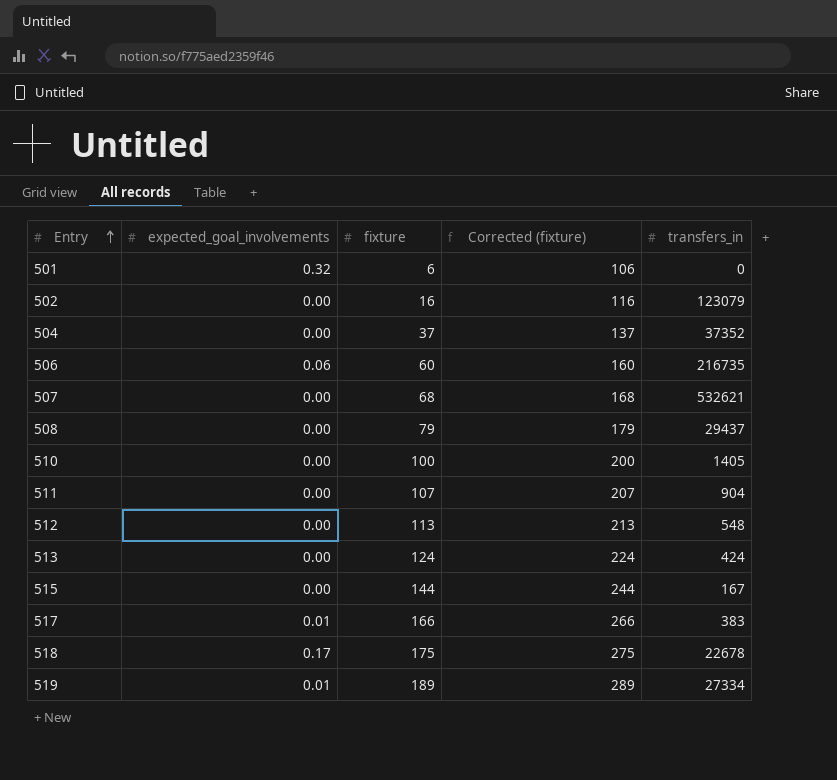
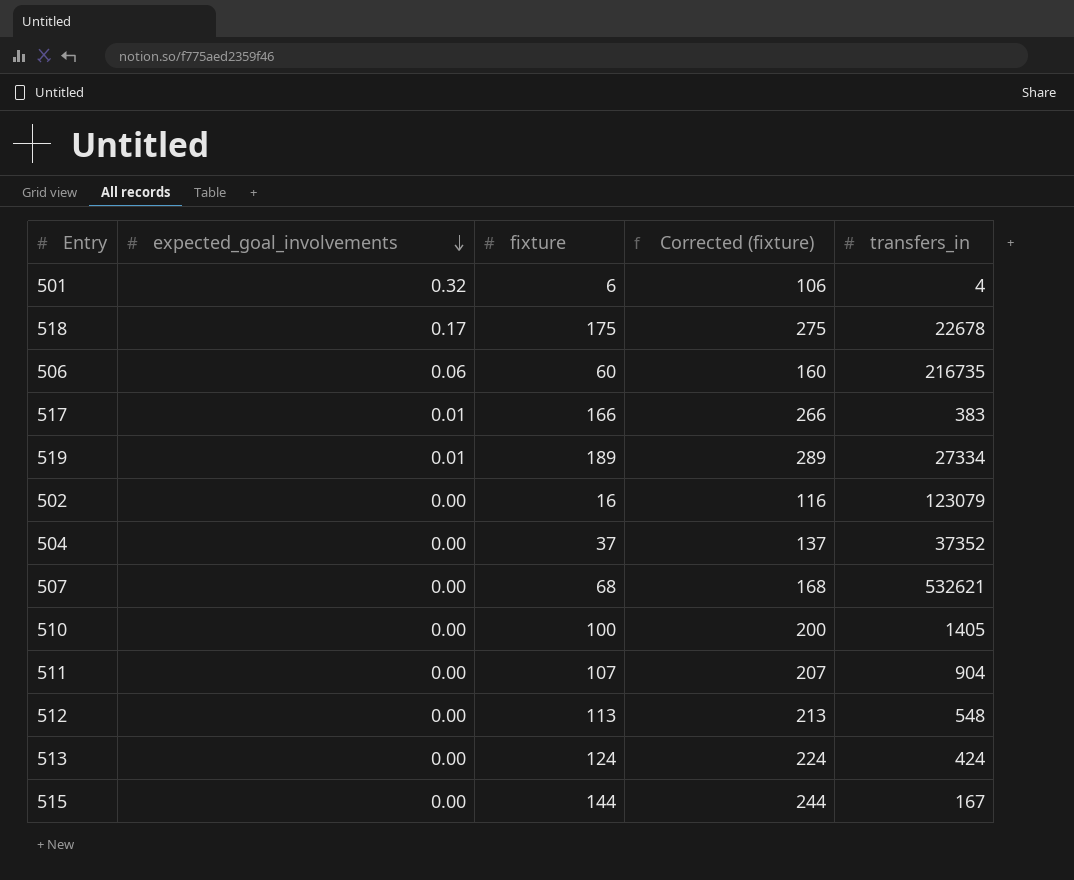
row order: Entry ascending -> expected_goal_involvements descending
row 508: 0.00 | 79 | 179 | 29437 -> none
501 | transfers_in: 0 -> 4

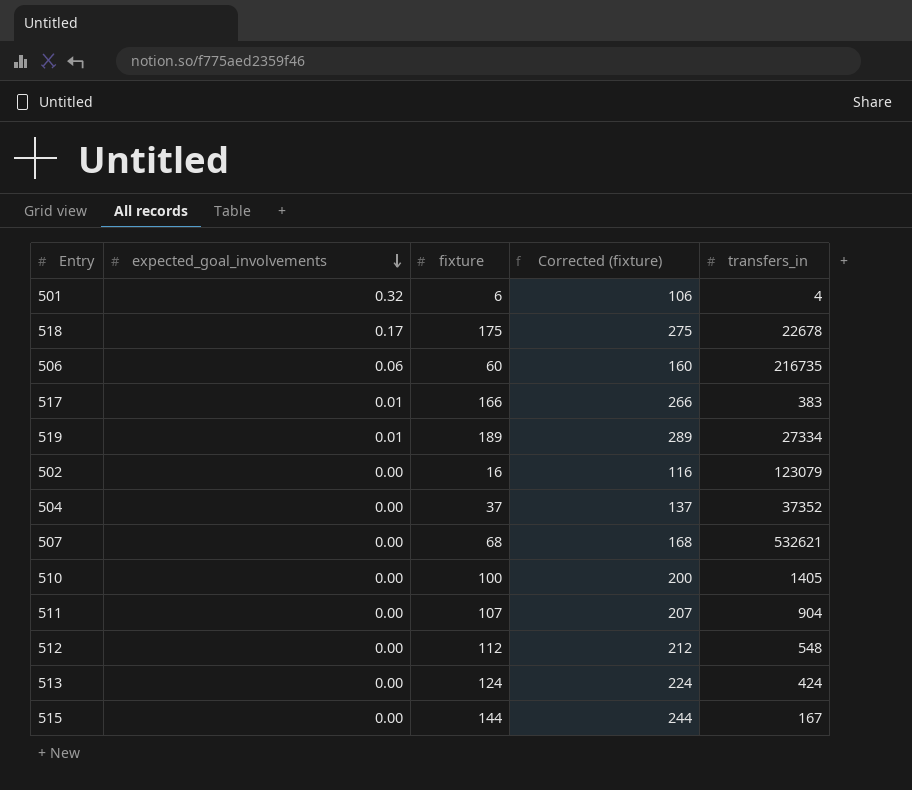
512 | fixture: 113 -> 112
512 | Corrected (fixture): 213 -> 212

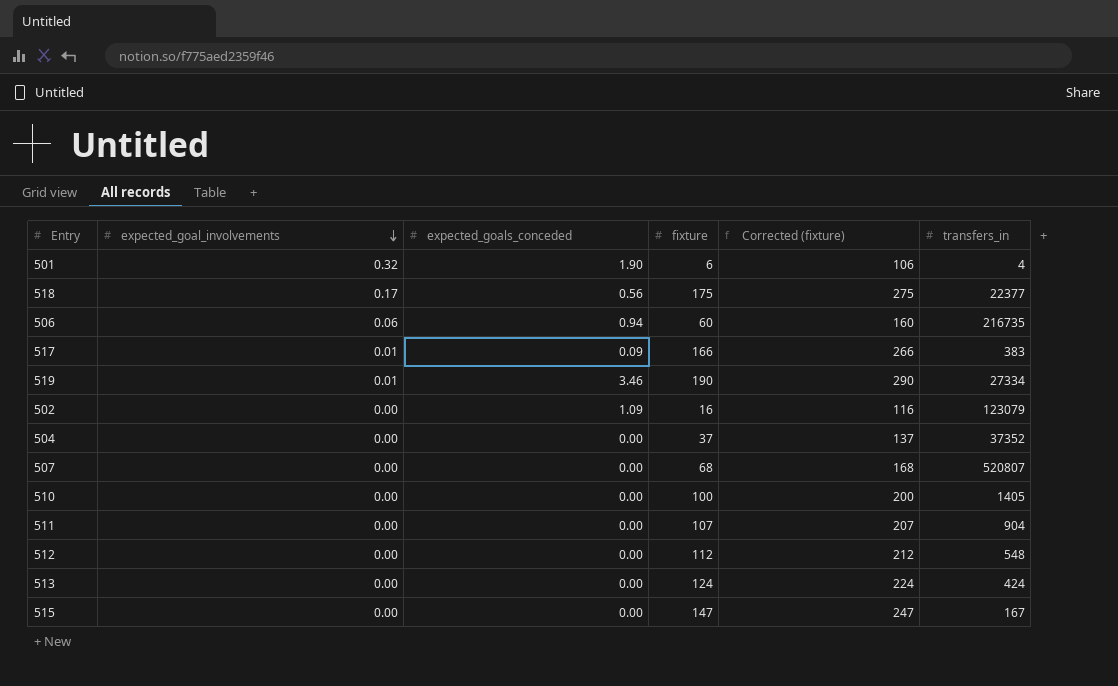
column expected_goals_conceded | position: none -> 3
518 | transfers_in: 22678 -> 22377
519 | fixture: 189 -> 190
519 | Corrected (fixture): 289 -> 290
507 | transfers_in: 532621 -> 520807
515 | fixture: 144 -> 147
515 | Corrected (fixture): 244 -> 247

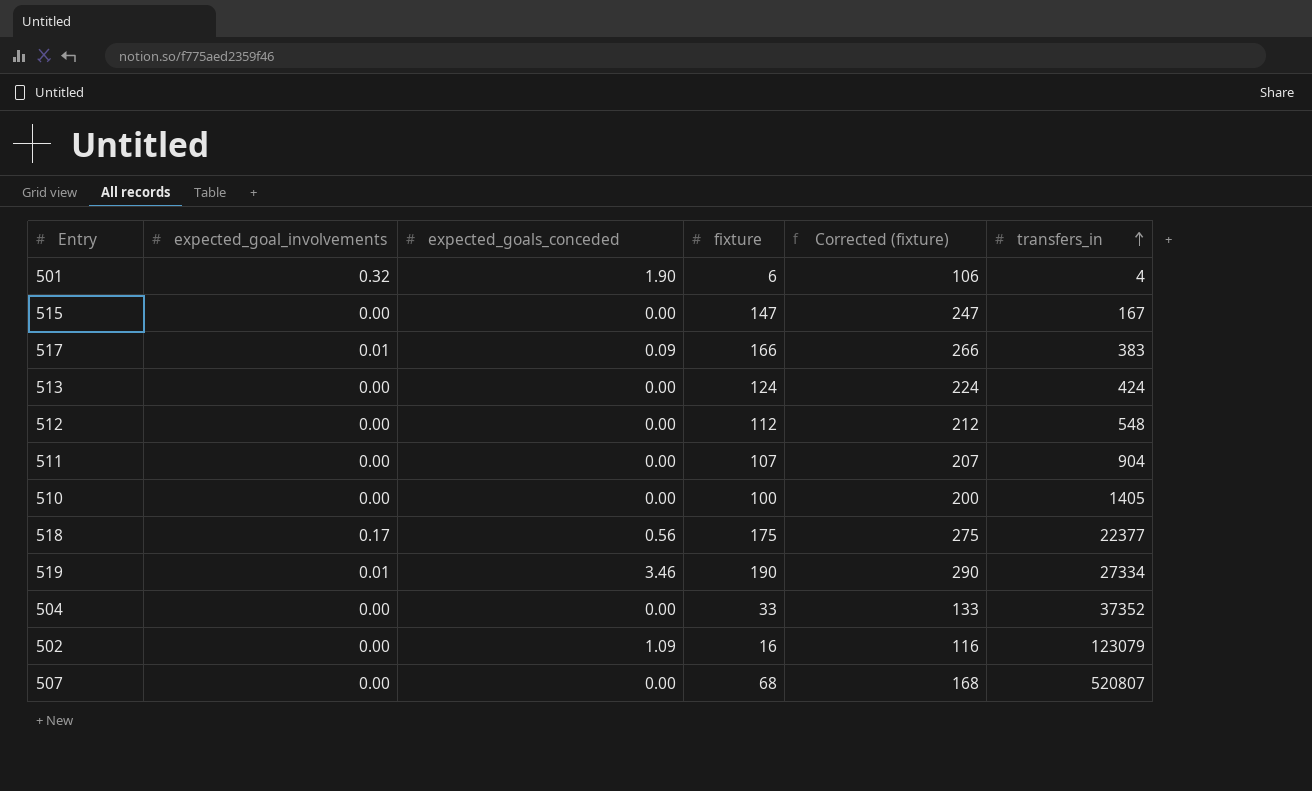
row order: expected_goal_involvements descending -> transfers_in ascending
row 506: 0.06 | 0.94 | 60 | 160 | 216735 -> none
504 | fixture: 37 -> 33
504 | Corrected (fixture): 137 -> 133

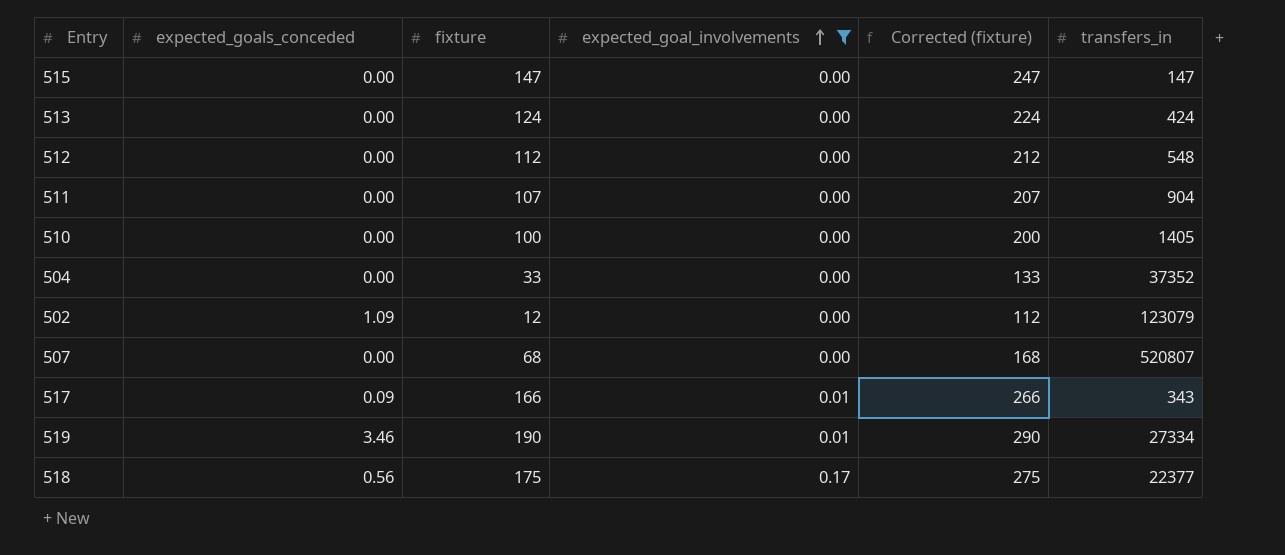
filter: none -> expected_goal_involvements != 0.32
row order: transfers_in ascending -> expected_goal_involvements ascending
column expected_goal_involvements | position: 2 -> 4
515 | transfers_in: 167 -> 147
502 | fixture: 16 -> 12
502 | Corrected (fixture): 116 -> 112
517 | transfers_in: 383 -> 343

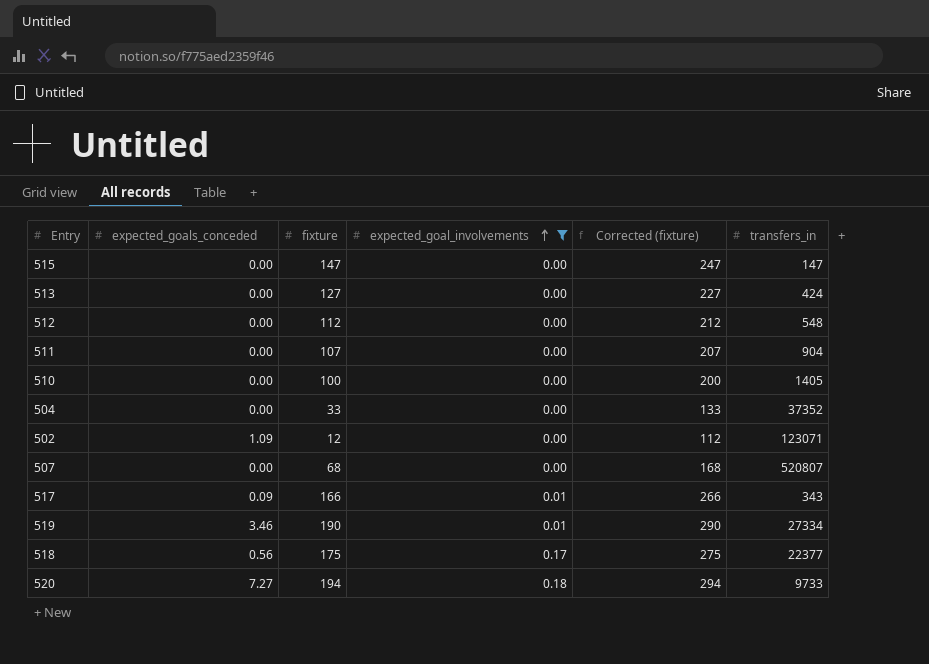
513 | fixture: 124 -> 127
513 | Corrected (fixture): 224 -> 227
502 | transfers_in: 123079 -> 123071
row 520: none -> 7.27 | 194 | 0.18 | 294 | 9733

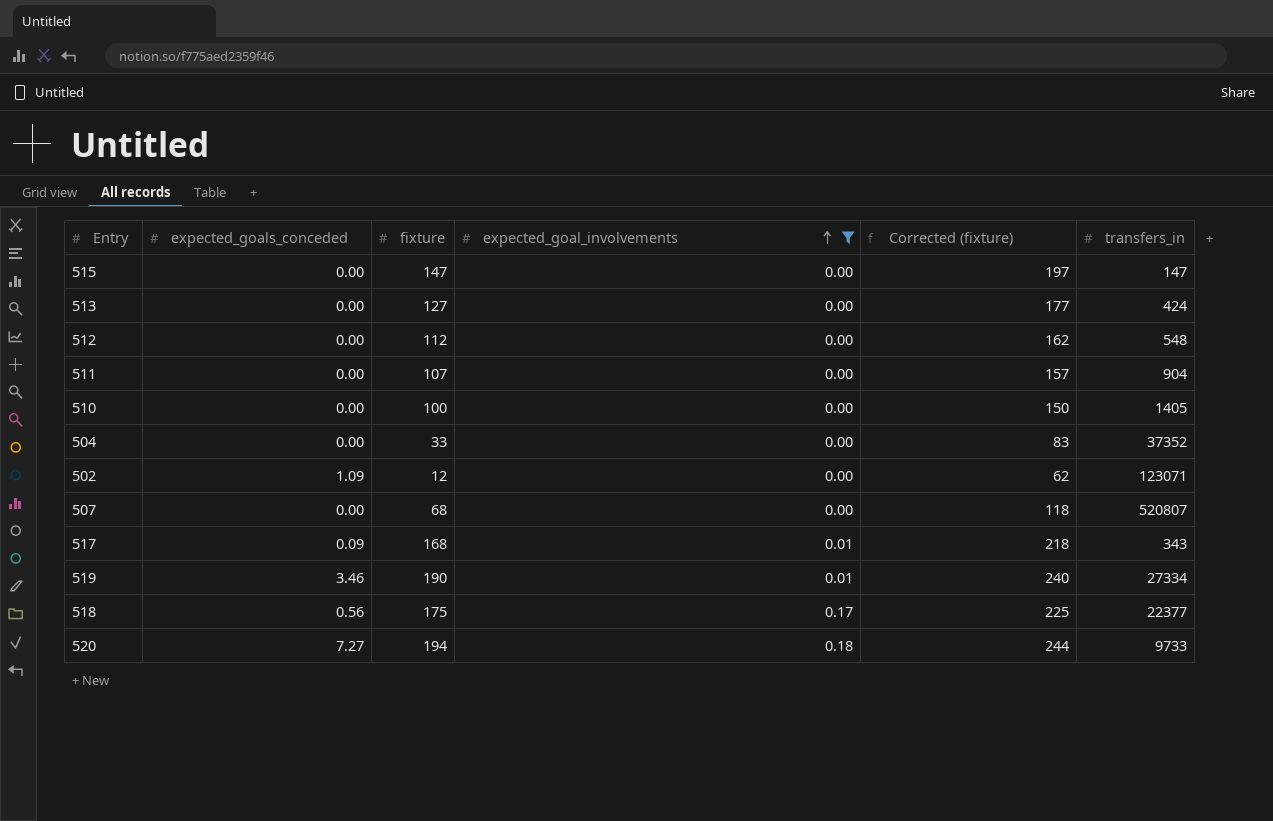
column Corrected (fixture) | formula: [fixture] + 100 -> [fixture] + 50
517 | fixture: 166 -> 168

